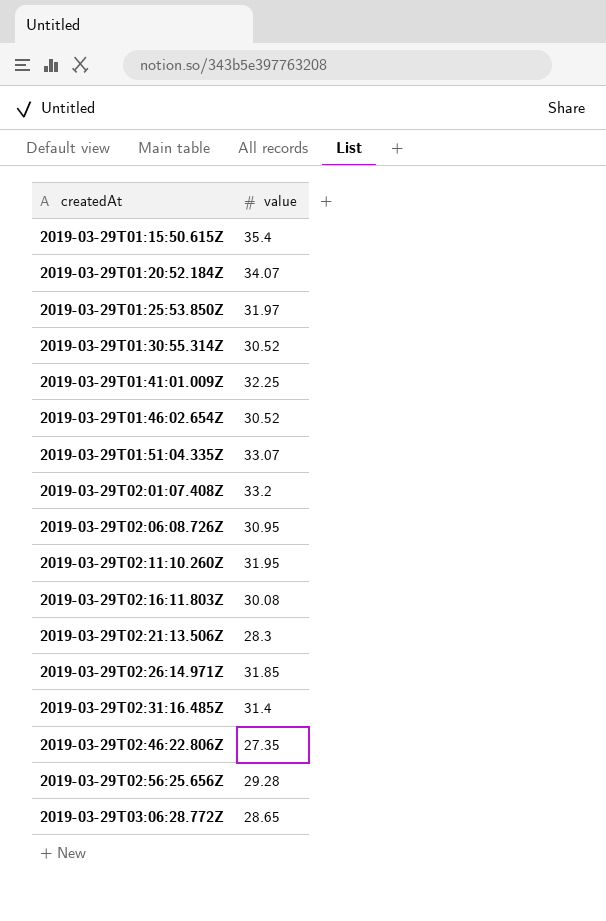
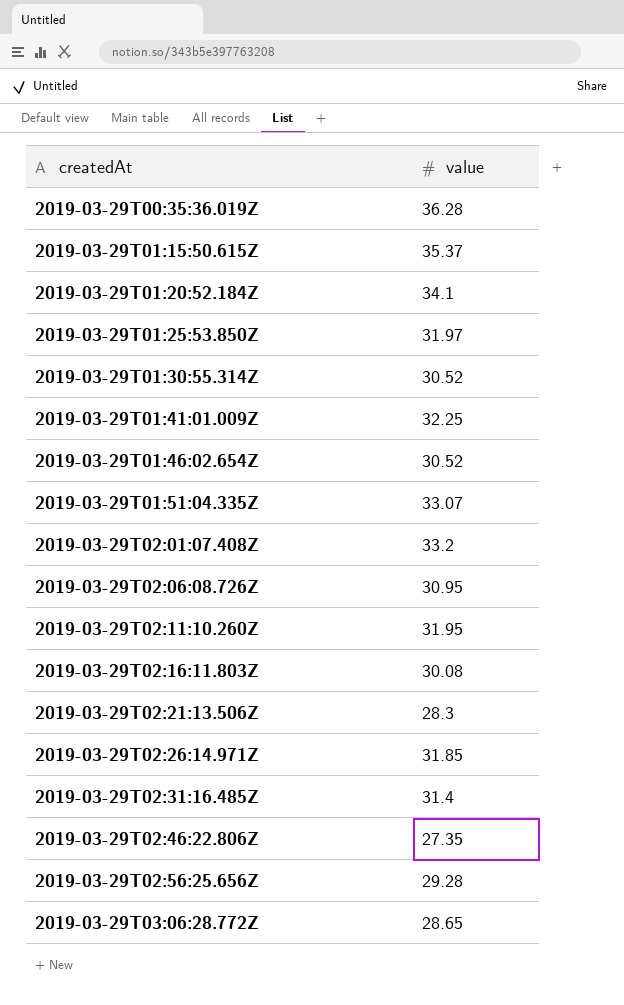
row 2019-03-29T00:35:36.019Z: none -> 36.28
2019-03-29T01:15:50.615Z | value: 35.4 -> 35.37
2019-03-29T01:20:52.184Z | value: 34.07 -> 34.1

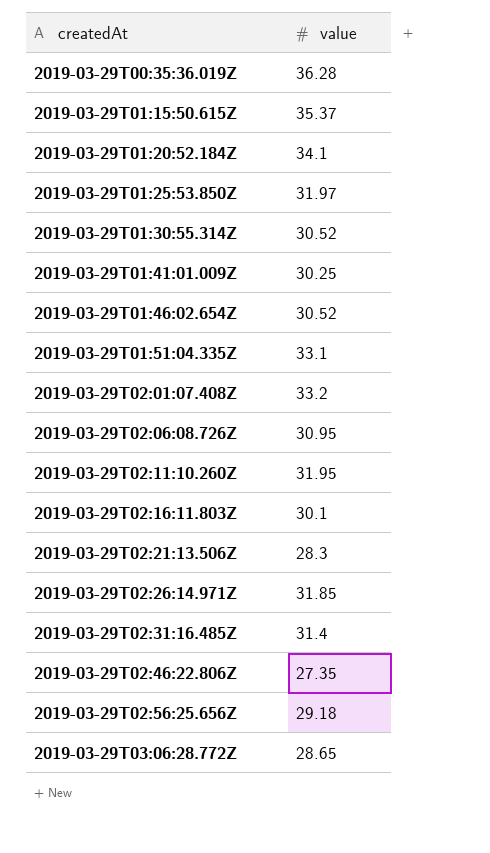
2019-03-29T01:41:01.009Z | value: 32.25 -> 30.25
2019-03-29T01:51:04.335Z | value: 33.07 -> 33.1
2019-03-29T02:16:11.803Z | value: 30.08 -> 30.1
2019-03-29T02:56:25.656Z | value: 29.28 -> 29.18

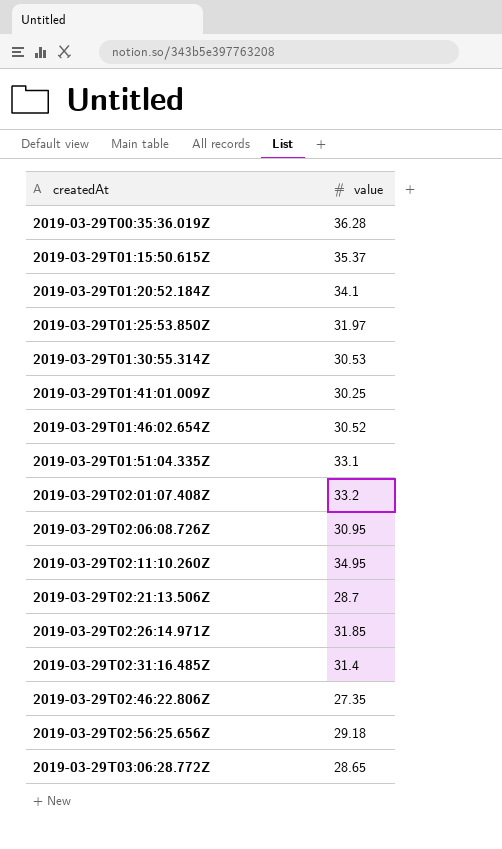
row 2019-03-29T02:16:11.803Z: 30.1 -> none
2019-03-29T01:30:55.314Z | value: 30.52 -> 30.53
2019-03-29T02:11:10.260Z | value: 31.95 -> 34.95
2019-03-29T02:21:13.506Z | value: 28.3 -> 28.7

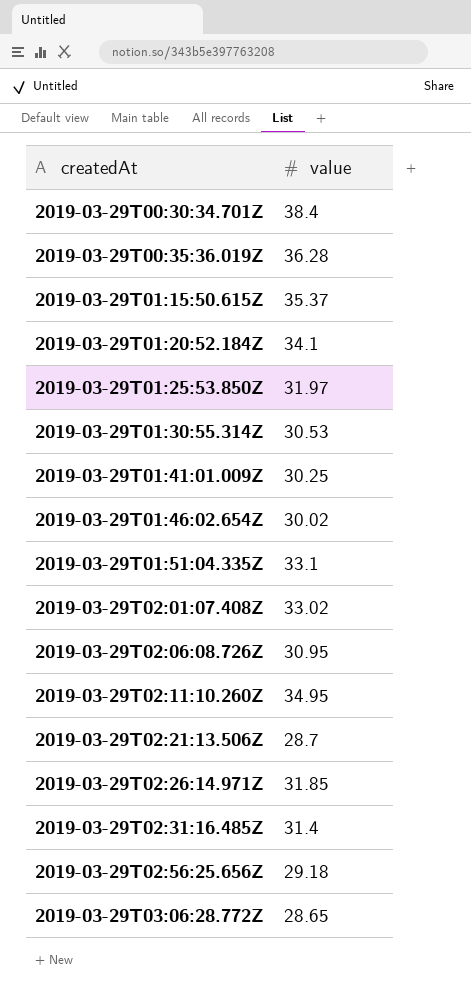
row 2019-03-29T02:46:22.806Z: 27.35 -> none
row 2019-03-29T00:30:34.701Z: none -> 38.4
2019-03-29T01:46:02.654Z | value: 30.52 -> 30.02
2019-03-29T02:01:07.408Z | value: 33.2 -> 33.02

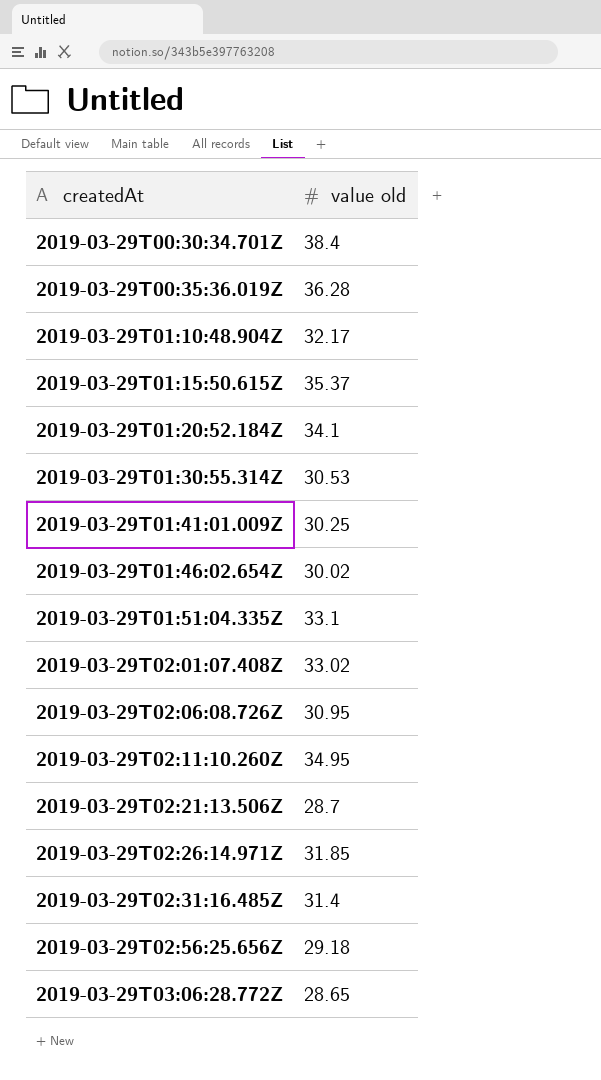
column name: value -> value old
row 2019-03-29T01:25:53.850Z: 31.97 -> none
row 2019-03-29T01:10:48.904Z: none -> 32.17

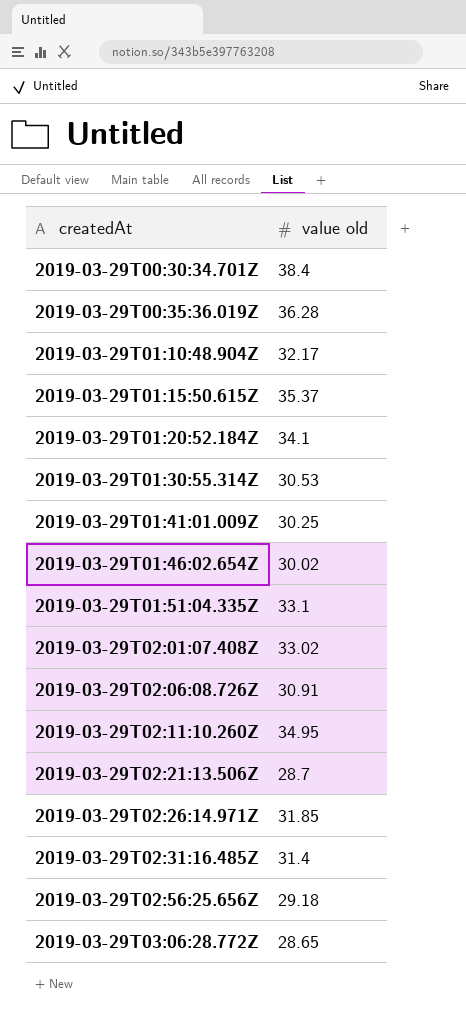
2019-03-29T02:06:08.726Z | value old: 30.95 -> 30.91

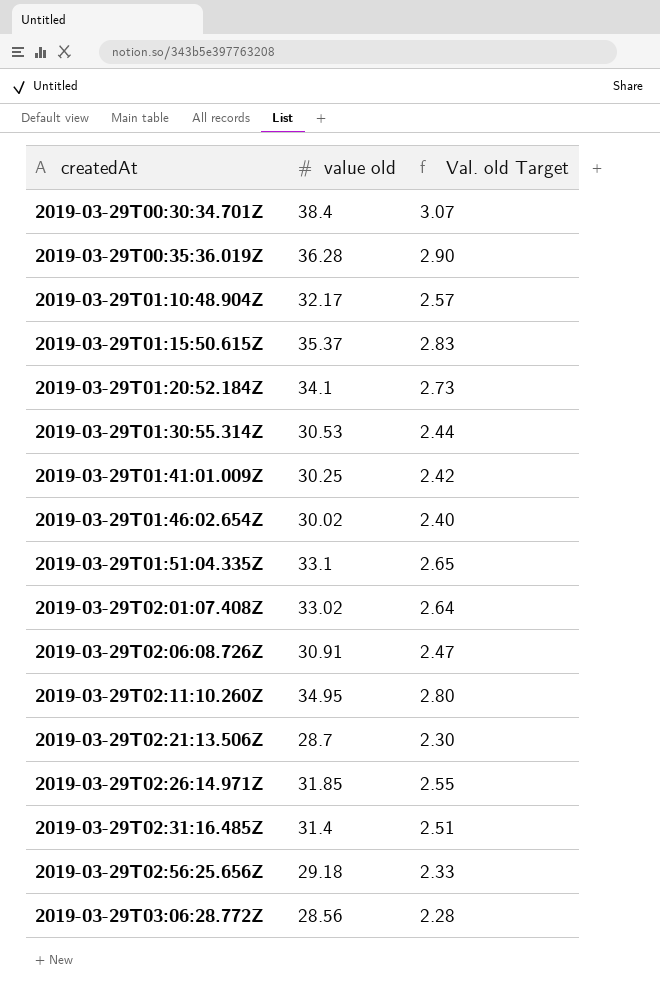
column Val. old Target | formula: none -> [value old] * 0.08
2019-03-29T03:06:28.772Z | value old: 28.65 -> 28.56

